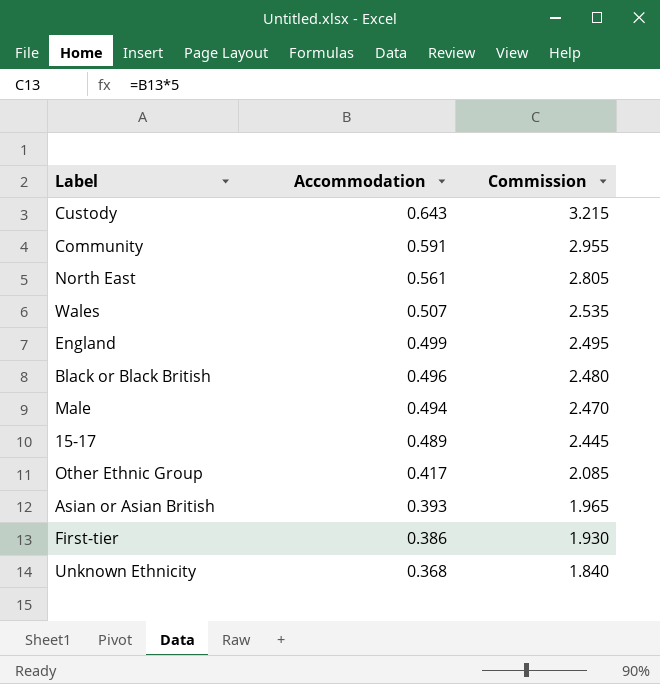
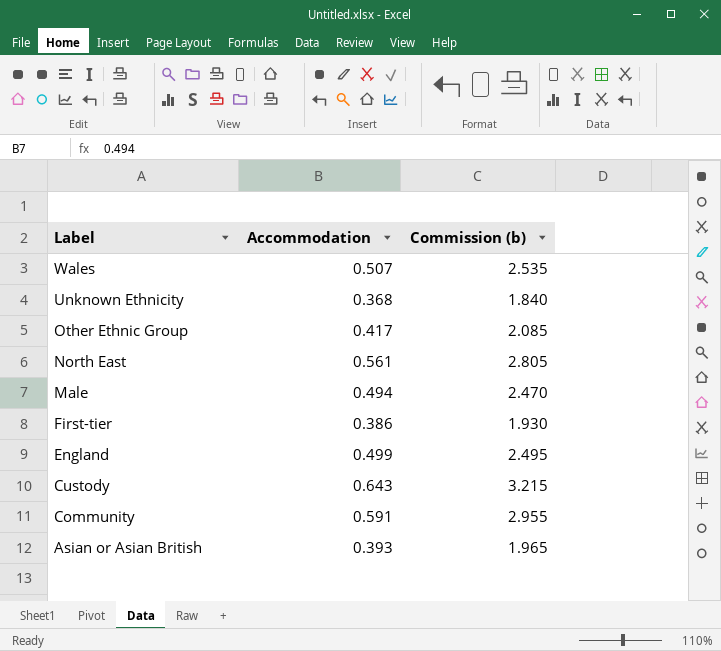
row order: Accommodation descending -> Label descending
column name: Commission -> Commission (b)
row Black or Black British: 0.496 | 2.480 -> none
row 15-17: 0.489 | 2.445 -> none

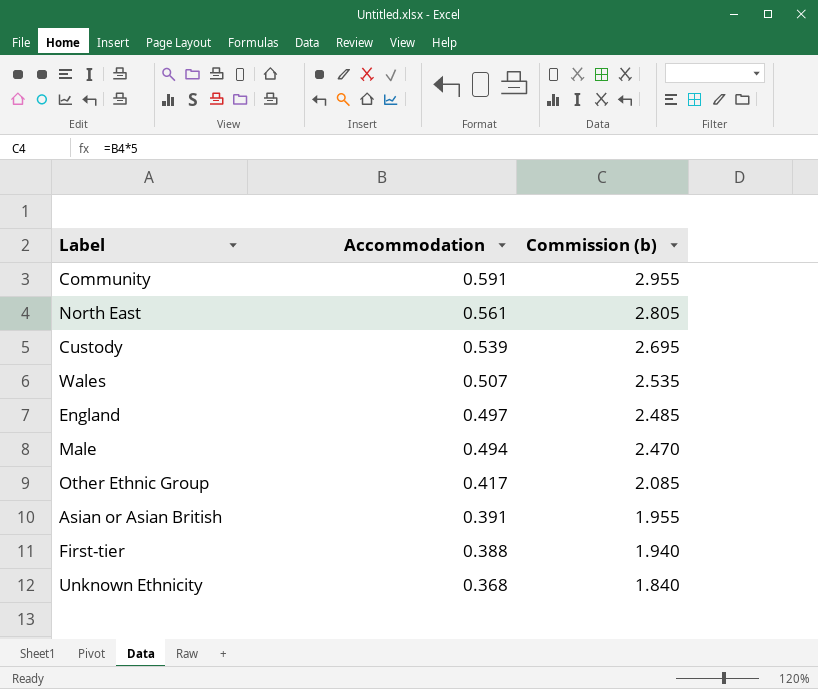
row order: Label descending -> Accommodation descending
Custody | Accommodation: 0.643 -> 0.539
Custody | Commission (b): 3.215 -> 2.695
England | Accommodation: 0.499 -> 0.497
England | Commission (b): 2.495 -> 2.485
Asian or Asian British | Accommodation: 0.393 -> 0.391
Asian or Asian British | Commission (b): 1.965 -> 1.955
First-tier | Accommodation: 0.386 -> 0.388
First-tier | Commission (b): 1.930 -> 1.940

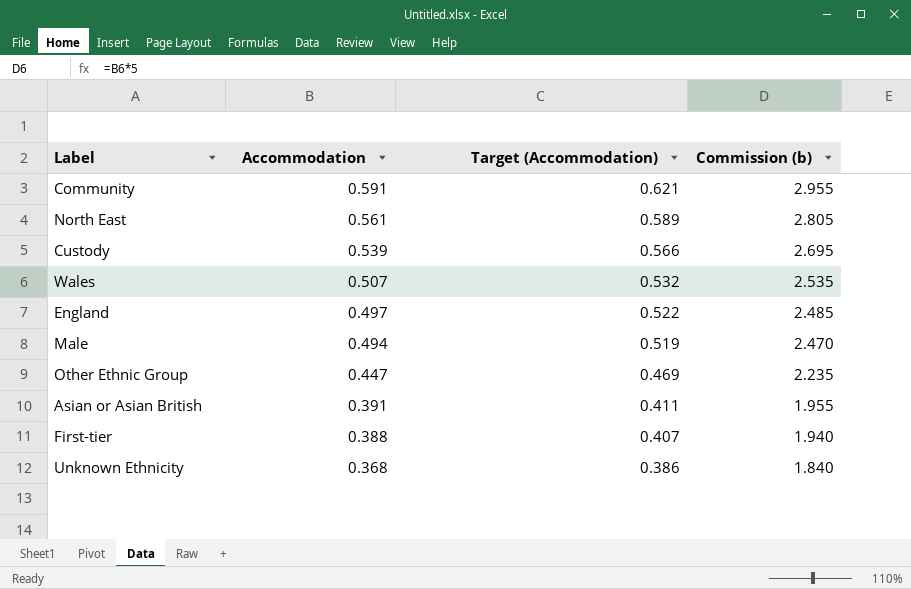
column Target (Accommodation) | formula: none -> [Accommodation] * 1.05
Other Ethnic Group | Accommodation: 0.417 -> 0.447
Other Ethnic Group | Commission (b): 2.085 -> 2.235

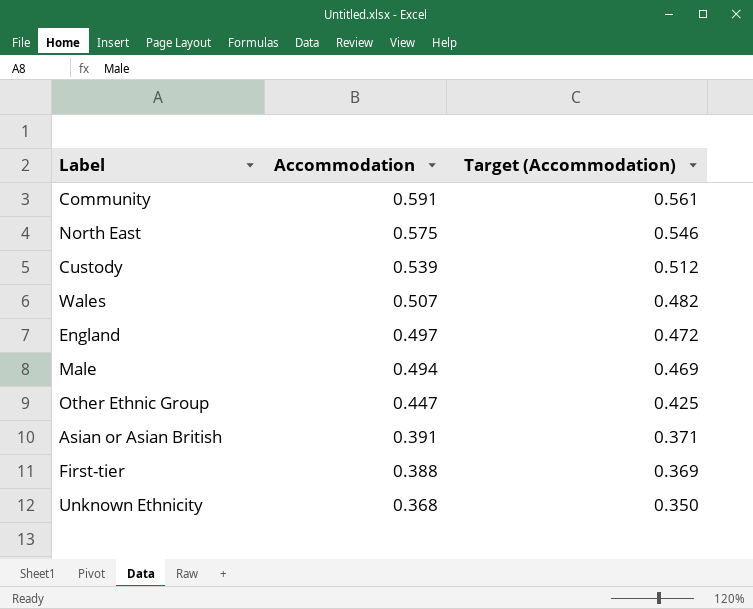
column Commission (b) | formula: [Accommodation] * 5 -> none
column Target (Accommodation) | formula: [Accommodation] * 1.05 -> [Accommodation] * 0.95
North East | Accommodation: 0.561 -> 0.575

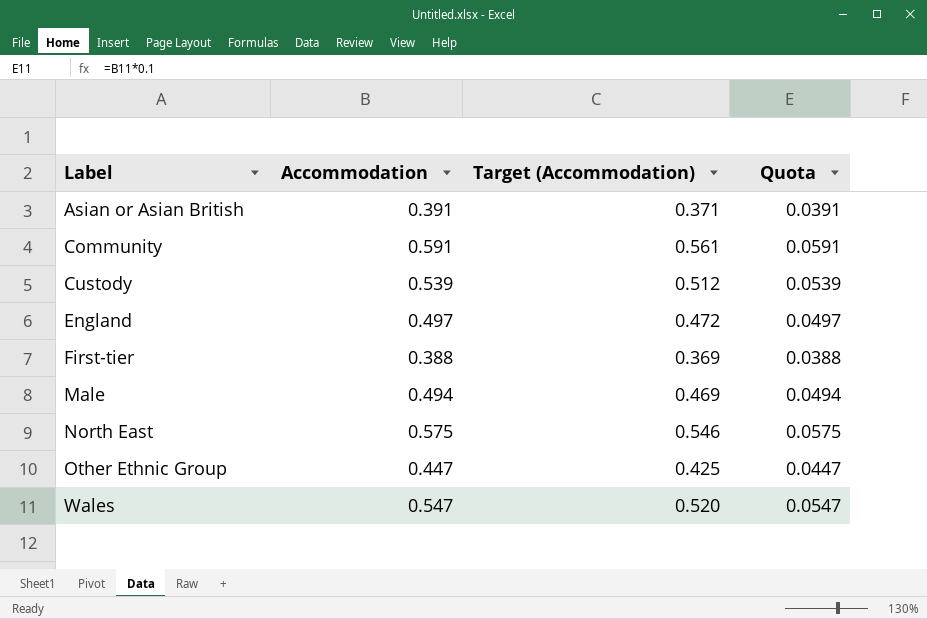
row order: Accommodation descending -> Label ascending
column Quota | formula: none -> [Accommodation] * 0.1
row Unknown Ethnicity: 0.368 | 0.350 -> none
Wales | Accommodation: 0.507 -> 0.547
Wales | Target (Accommodation): 0.482 -> 0.520

